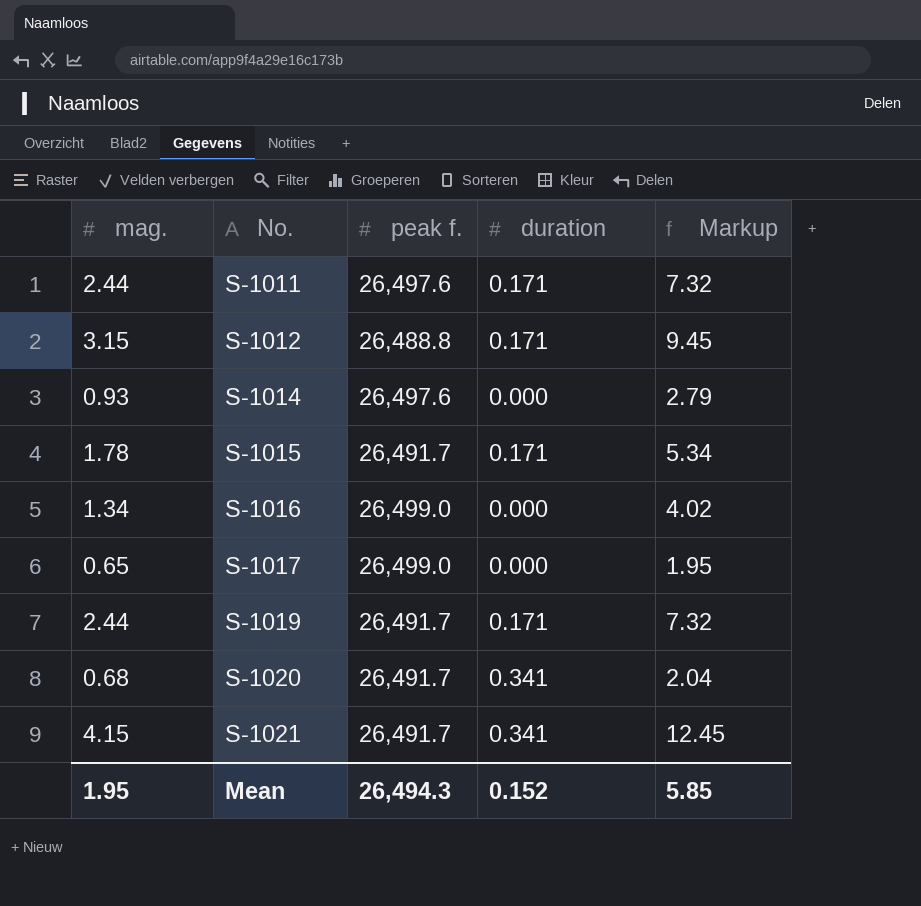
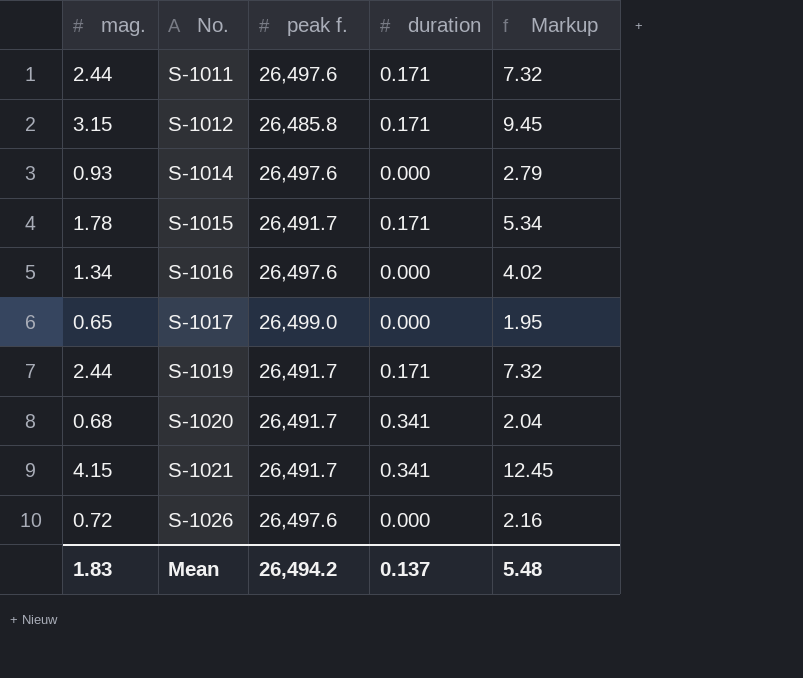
S-1012 | peak f.: 26,488.8 -> 26,485.8
S-1016 | peak f.: 26,499.0 -> 26,497.6
row S-1026: none -> 0.72 | 26,497.6 | 0.000 | 2.16
Mean | mag.: 1.95 -> 1.83
Mean | peak f.: 26,494.3 -> 26,494.2
Mean | duration: 0.152 -> 0.137
Mean | Markup: 5.85 -> 5.48

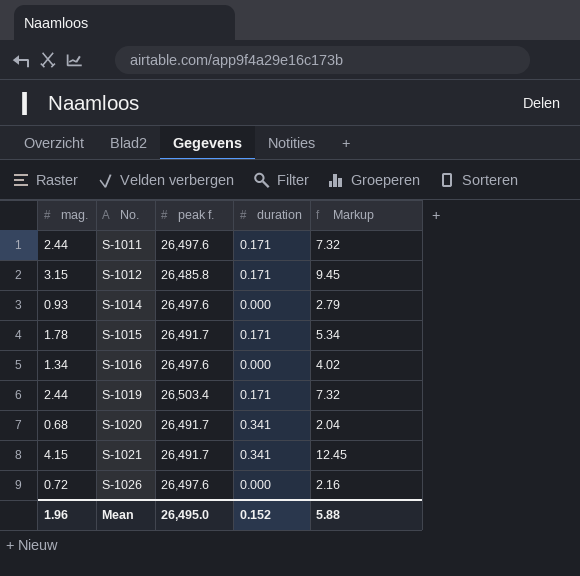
row S-1017: 0.65 | 26,499.0 | 0.000 | 1.95 -> none
S-1019 | peak f.: 26,491.7 -> 26,503.4
Mean | mag.: 1.83 -> 1.96
Mean | peak f.: 26,494.2 -> 26,495.0
Mean | duration: 0.137 -> 0.152
Mean | Markup: 5.48 -> 5.88

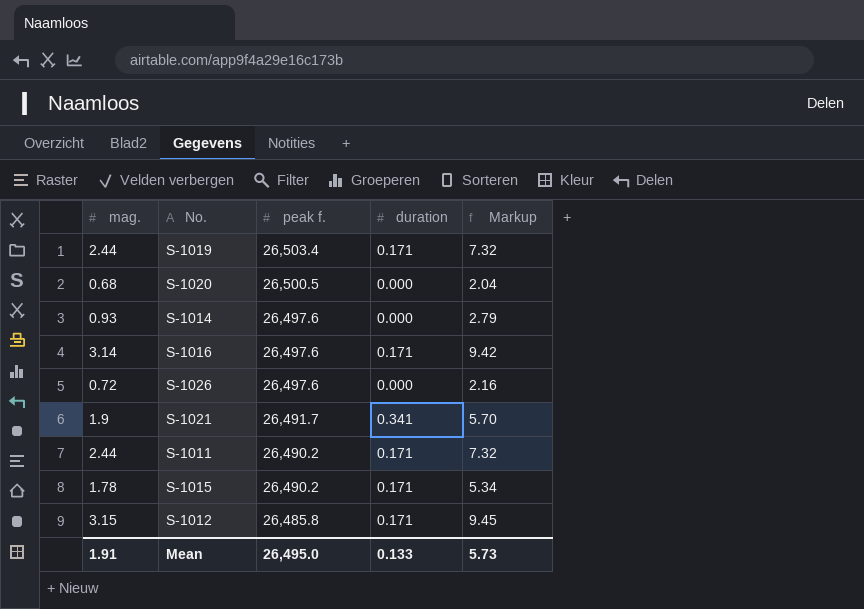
row order: No. ascending -> peak f. descending
S-1020 | peak f.: 26,491.7 -> 26,500.5
S-1020 | duration: 0.341 -> 0.000
S-1016 | mag.: 1.34 -> 3.14
S-1016 | duration: 0.000 -> 0.171
S-1016 | Markup: 4.02 -> 9.42
S-1021 | mag.: 4.15 -> 1.9
S-1021 | Markup: 12.45 -> 5.70
S-1011 | peak f.: 26,497.6 -> 26,490.2
S-1015 | peak f.: 26,491.7 -> 26,490.2
Mean | mag.: 1.96 -> 1.91
Mean | duration: 0.152 -> 0.133
Mean | Markup: 5.88 -> 5.73

